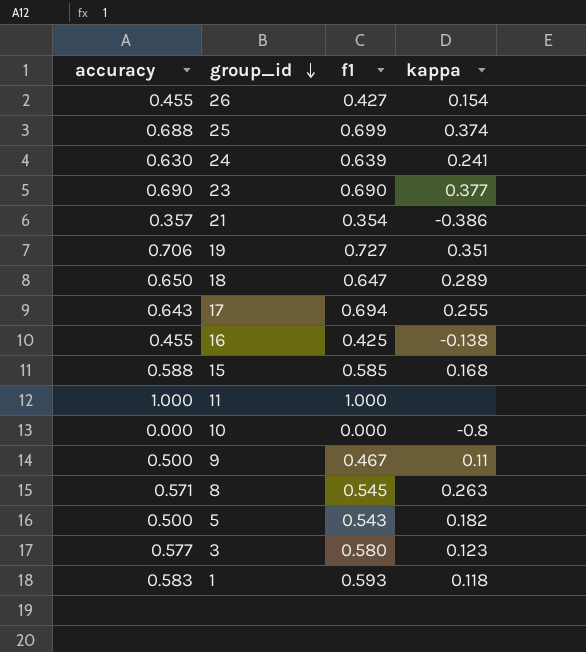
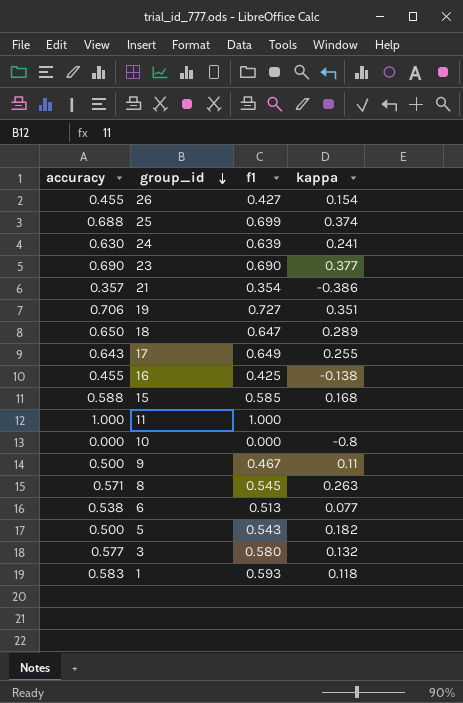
17 | f1: 0.694 -> 0.649
row 6: none -> 0.538 | 0.513 | 0.077
3 | kappa: 0.123 -> 0.132

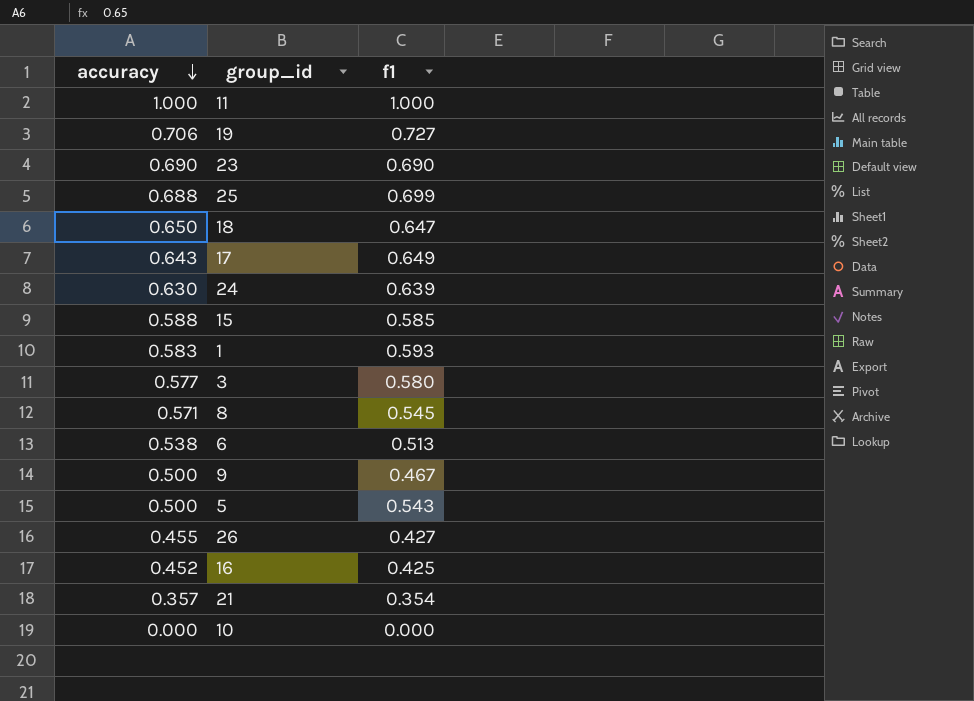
row order: group_id descending -> accuracy descending
column kappa | position: 4 -> none
16 | accuracy: 0.455 -> 0.452

